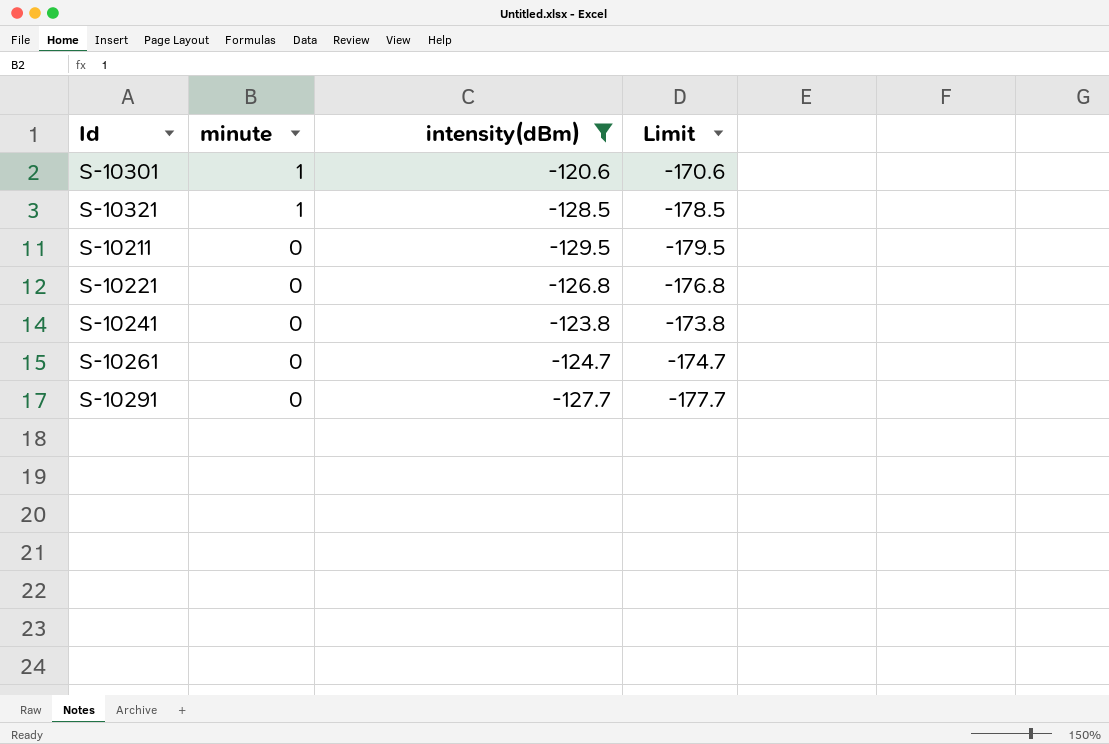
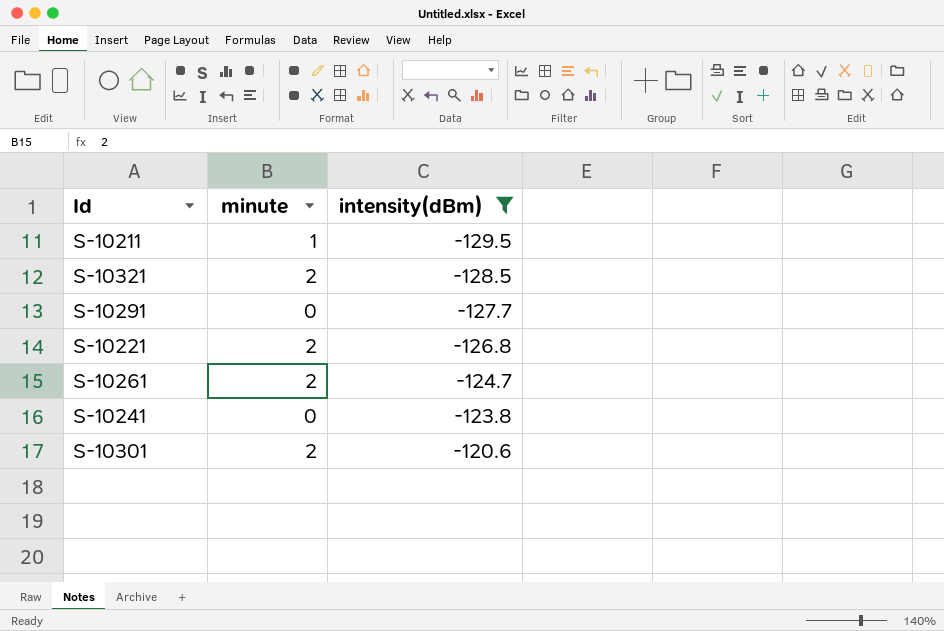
row order: minute descending -> intensity(dBm) ascending
column Limit | formula: [intensity(dBm)] - 50 -> none
S-10211 | minute: 0 -> 1
S-10321 | minute: 1 -> 2
S-10221 | minute: 0 -> 2
S-10261 | minute: 0 -> 2
S-10301 | minute: 1 -> 2

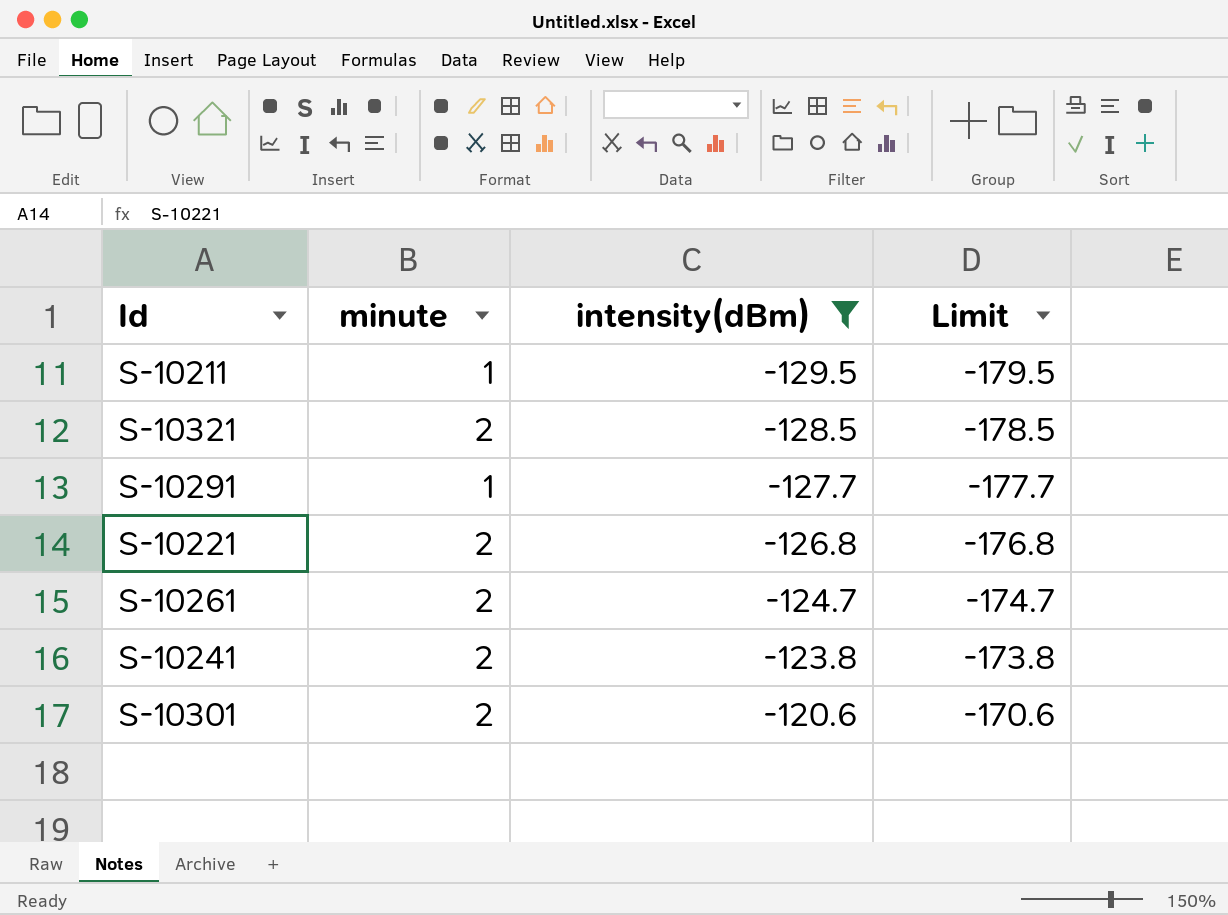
column Limit | formula: none -> [intensity(dBm)] - 50
S-10291 | minute: 0 -> 1
S-10241 | minute: 0 -> 2

